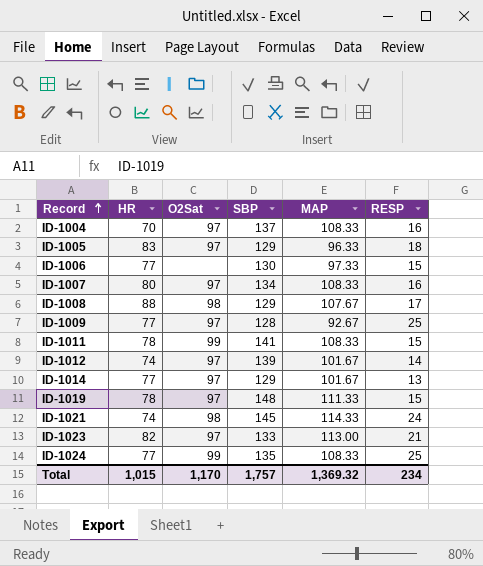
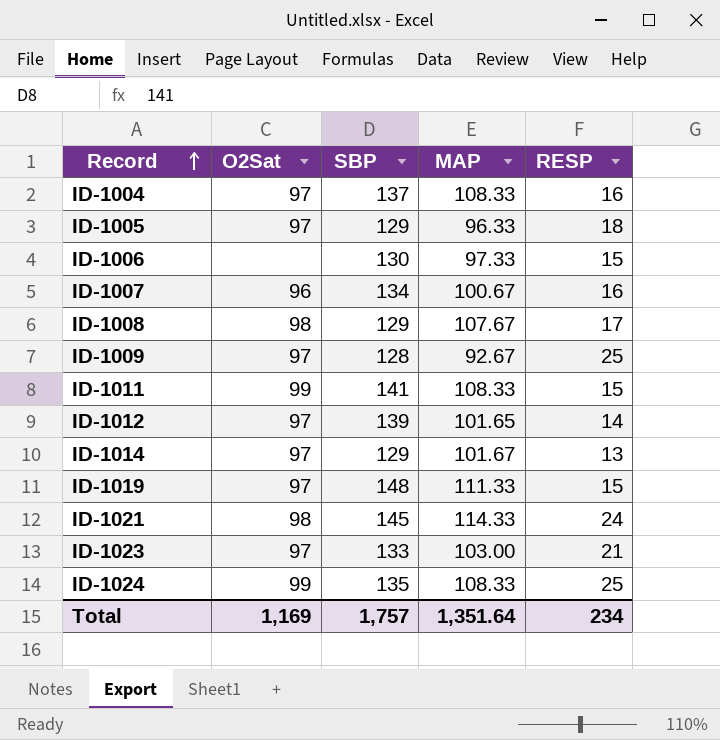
column HR | position: 2 -> none
ID-1007 | O2Sat: 97 -> 96
ID-1007 | MAP: 108.33 -> 100.67
ID-1012 | MAP: 101.67 -> 101.65
ID-1023 | MAP: 113.00 -> 103.00
Total | O2Sat: 1,170 -> 1,169
Total | MAP: 1,369.32 -> 1,351.64

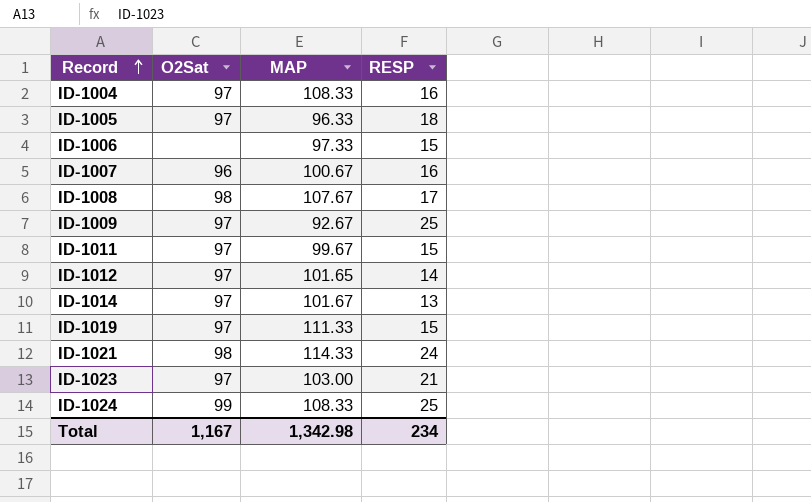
column SBP | position: 3 -> none
ID-1011 | O2Sat: 99 -> 97
ID-1011 | MAP: 108.33 -> 99.67
Total | O2Sat: 1,169 -> 1,167
Total | MAP: 1,351.64 -> 1,342.98

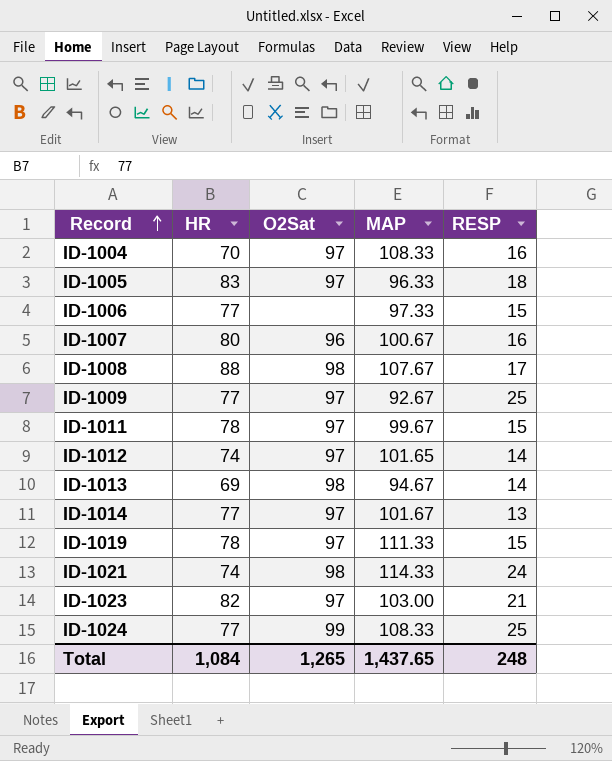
column HR | position: none -> 2
row ID-1013: none -> 69 | 98 | 94.67 | 14
Total | O2Sat: 1,167 -> 1,265
Total | MAP: 1,342.98 -> 1,437.65
Total | RESP: 234 -> 248

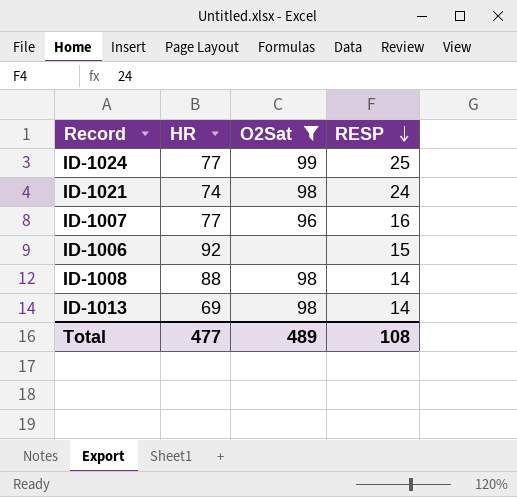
filter: none -> O2Sat != 97
row order: Record ascending -> RESP descending
column MAP | position: 4 -> none
ID-1007 | HR: 80 -> 77
ID-1006 | HR: 77 -> 92
ID-1008 | RESP: 17 -> 14
Total | HR: 1,084 -> 477
Total | O2Sat: 1,265 -> 489
Total | RESP: 248 -> 108

